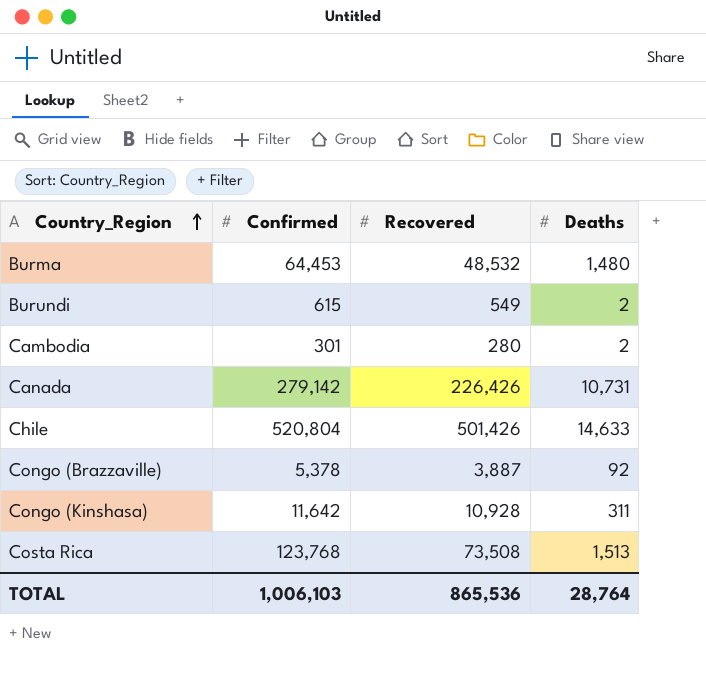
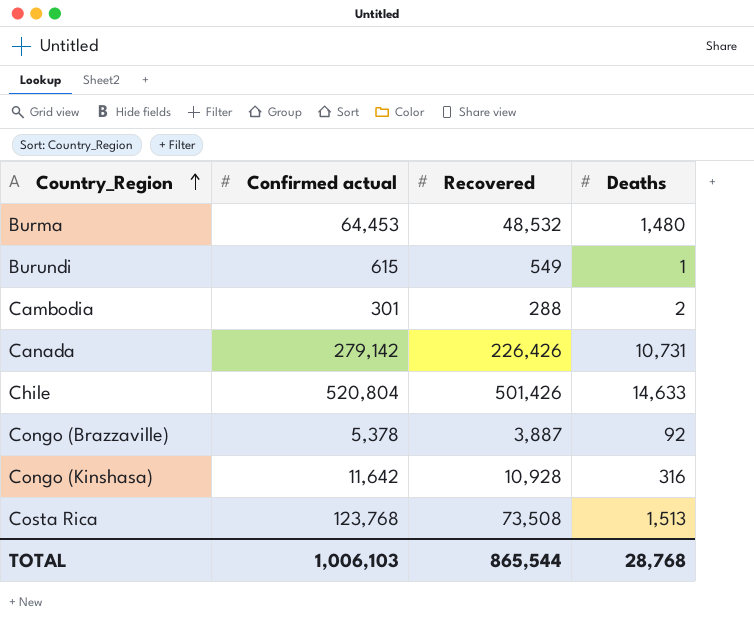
column name: Confirmed -> Confirmed actual
Burundi | Deaths: 2 -> 1
Cambodia | Recovered: 280 -> 288
Congo (Kinshasa) | Deaths: 311 -> 316
TOTAL | Recovered: 865,536 -> 865,544
TOTAL | Deaths: 28,764 -> 28,768

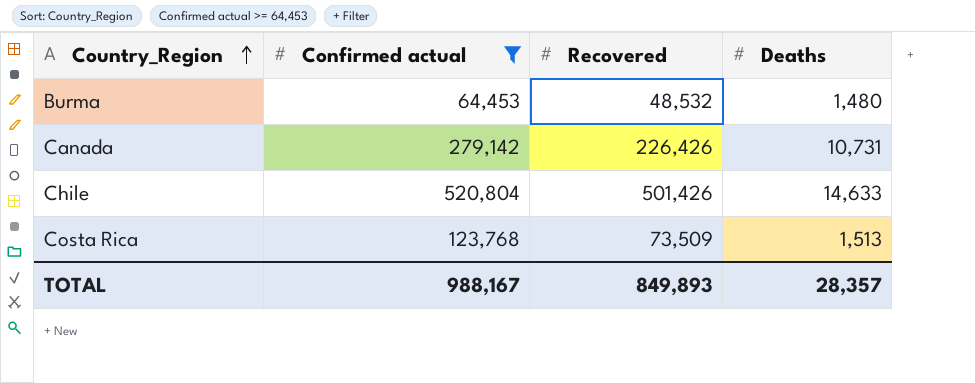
filter: none -> Confirmed actual >= 64,453
Costa Rica | Recovered: 73,508 -> 73,509
TOTAL | Confirmed actual: 1,006,103 -> 988,167
TOTAL | Recovered: 865,544 -> 849,893
TOTAL | Deaths: 28,768 -> 28,357

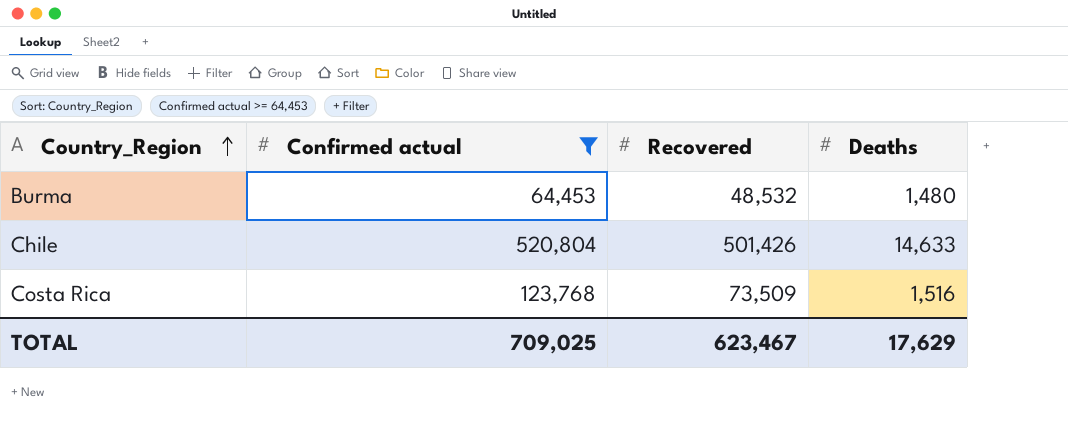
row Canada: 279,142 | 226,426 | 10,731 -> none
Costa Rica | Deaths: 1,513 -> 1,516
TOTAL | Confirmed actual: 988,167 -> 709,025
TOTAL | Recovered: 849,893 -> 623,467
TOTAL | Deaths: 28,357 -> 17,629

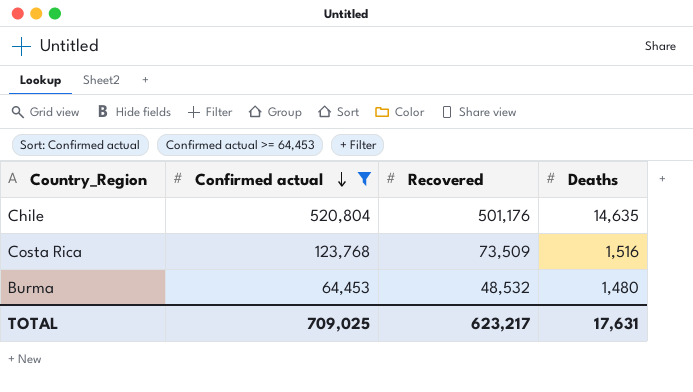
row order: Country_Region ascending -> Confirmed actual descending
Chile | Recovered: 501,426 -> 501,176
Chile | Deaths: 14,633 -> 14,635
TOTAL | Recovered: 623,467 -> 623,217
TOTAL | Deaths: 17,629 -> 17,631

